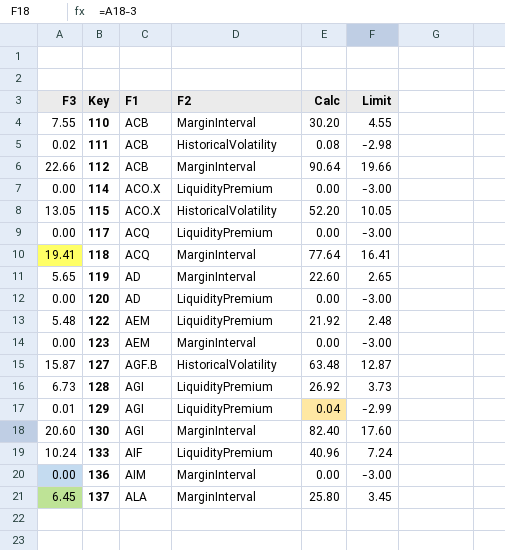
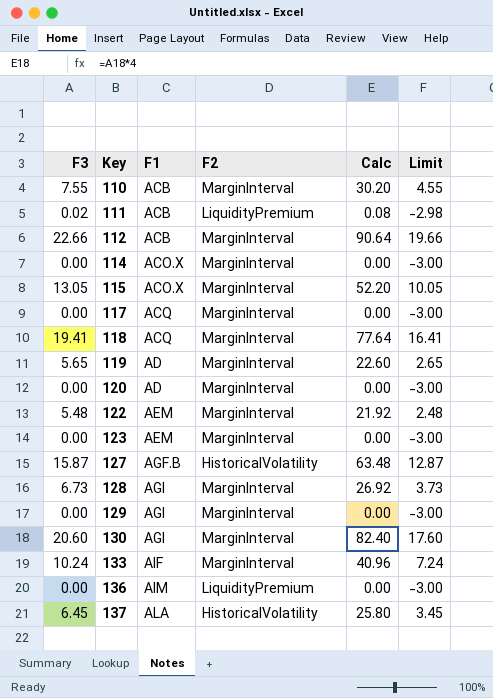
111 | F2: HistoricalVolatility -> LiquidityPremium
114 | F2: LiquidityPremium -> MarginInterval
115 | F2: HistoricalVolatility -> MarginInterval
117 | F2: LiquidityPremium -> MarginInterval
120 | F2: LiquidityPremium -> MarginInterval
122 | F2: LiquidityPremium -> MarginInterval
128 | F2: LiquidityPremium -> MarginInterval
129 | F3: 0.01 -> 0.00
129 | F2: LiquidityPremium -> MarginInterval
129 | Calc: 0.04 -> 0.00
129 | Limit: -2.99 -> -3.00
133 | F2: LiquidityPremium -> MarginInterval
136 | F2: MarginInterval -> LiquidityPremium
137 | F2: MarginInterval -> HistoricalVolatility

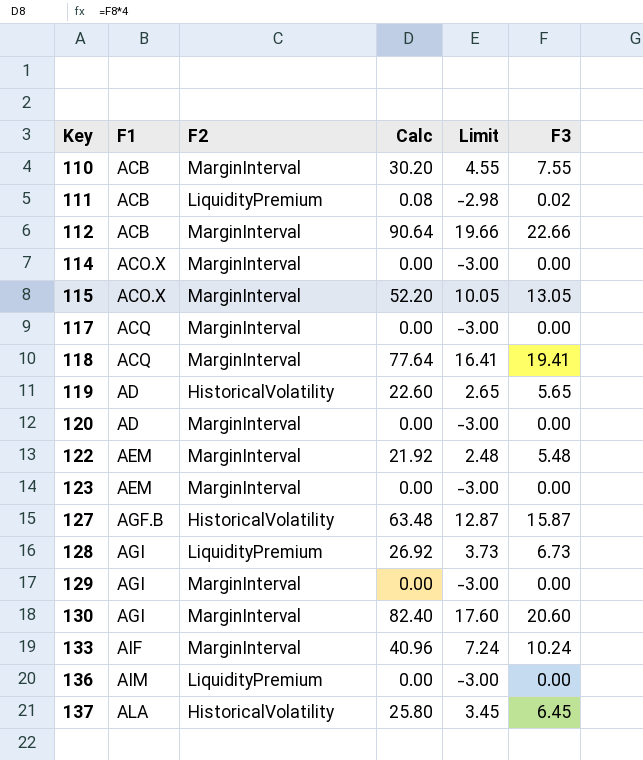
column F3 | position: 1 -> 6
119 | F2: MarginInterval -> HistoricalVolatility
128 | F2: MarginInterval -> LiquidityPremium

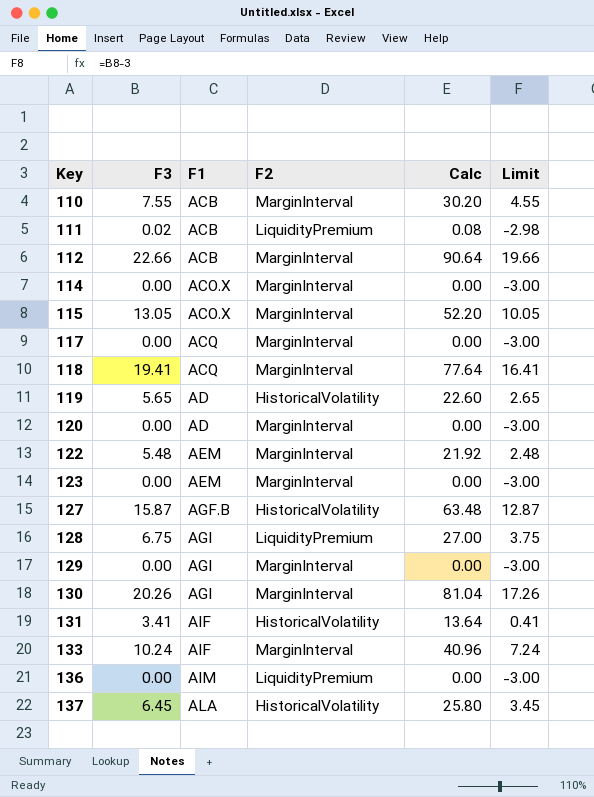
column F3 | position: 6 -> 2
128 | F3: 6.73 -> 6.75
128 | Calc: 26.92 -> 27.00
128 | Limit: 3.73 -> 3.75
130 | F3: 20.60 -> 20.26
130 | Calc: 82.40 -> 81.04
130 | Limit: 17.60 -> 17.26
row 131: none -> 3.41 | AIF | HistoricalVolatility | 13.64 | 0.41

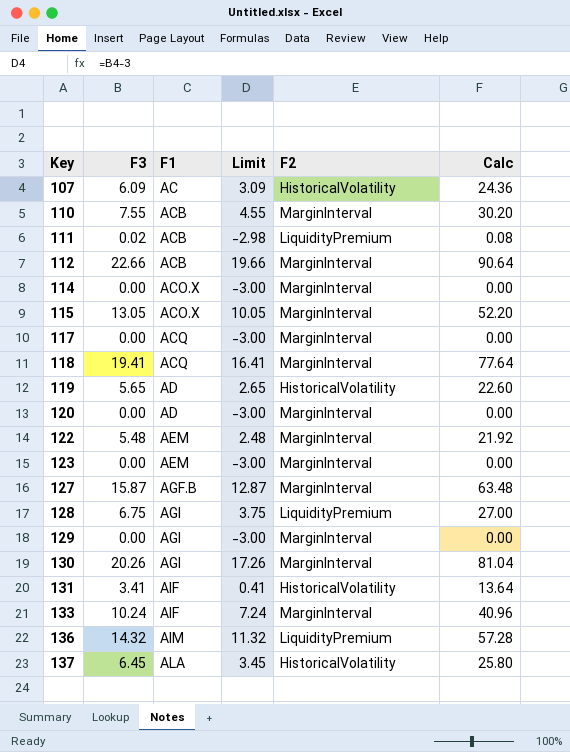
column Limit | position: 6 -> 4
row 107: none -> 6.09 | AC | 3.09 | HistoricalVolatility | 24.36
127 | F2: HistoricalVolatility -> MarginInterval
136 | F3: 0.00 -> 14.32
136 | Limit: -3.00 -> 11.32
136 | Calc: 0.00 -> 57.28

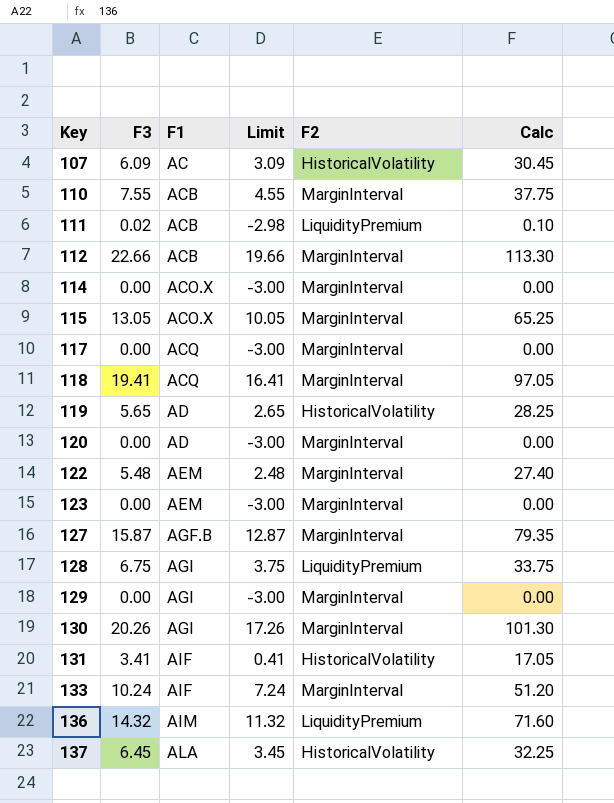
column Calc | formula: [F3] * 4 -> [F3] * 5

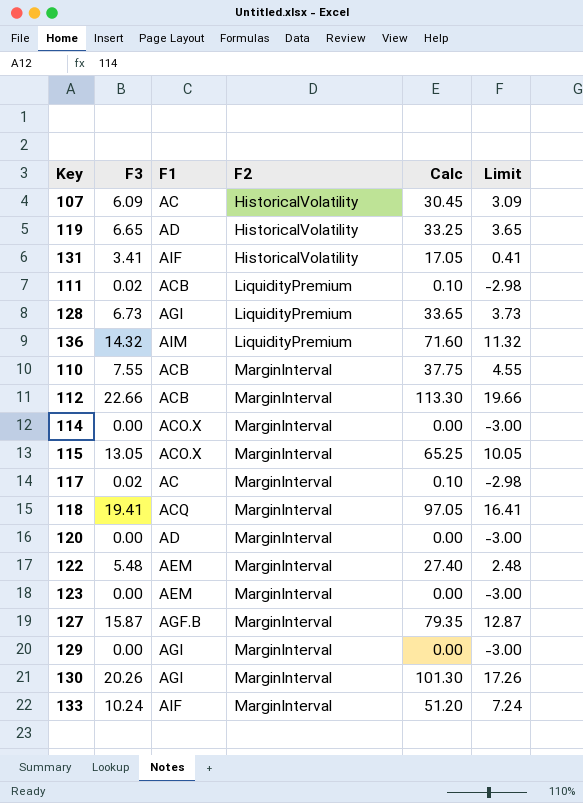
row order: Key ascending -> F2 ascending
column Limit | position: 4 -> 6
row 137: 6.45 | ALA | 3.45 | HistoricalVolatility | 32.25 -> none
119 | F3: 5.65 -> 6.65
119 | Calc: 28.25 -> 33.25
119 | Limit: 2.65 -> 3.65
128 | F3: 6.75 -> 6.73
128 | Calc: 33.75 -> 33.65
128 | Limit: 3.75 -> 3.73
117 | F3: 0.00 -> 0.02
117 | F1: ACQ -> AC
117 | Calc: 0.00 -> 0.10
117 | Limit: -3.00 -> -2.98

